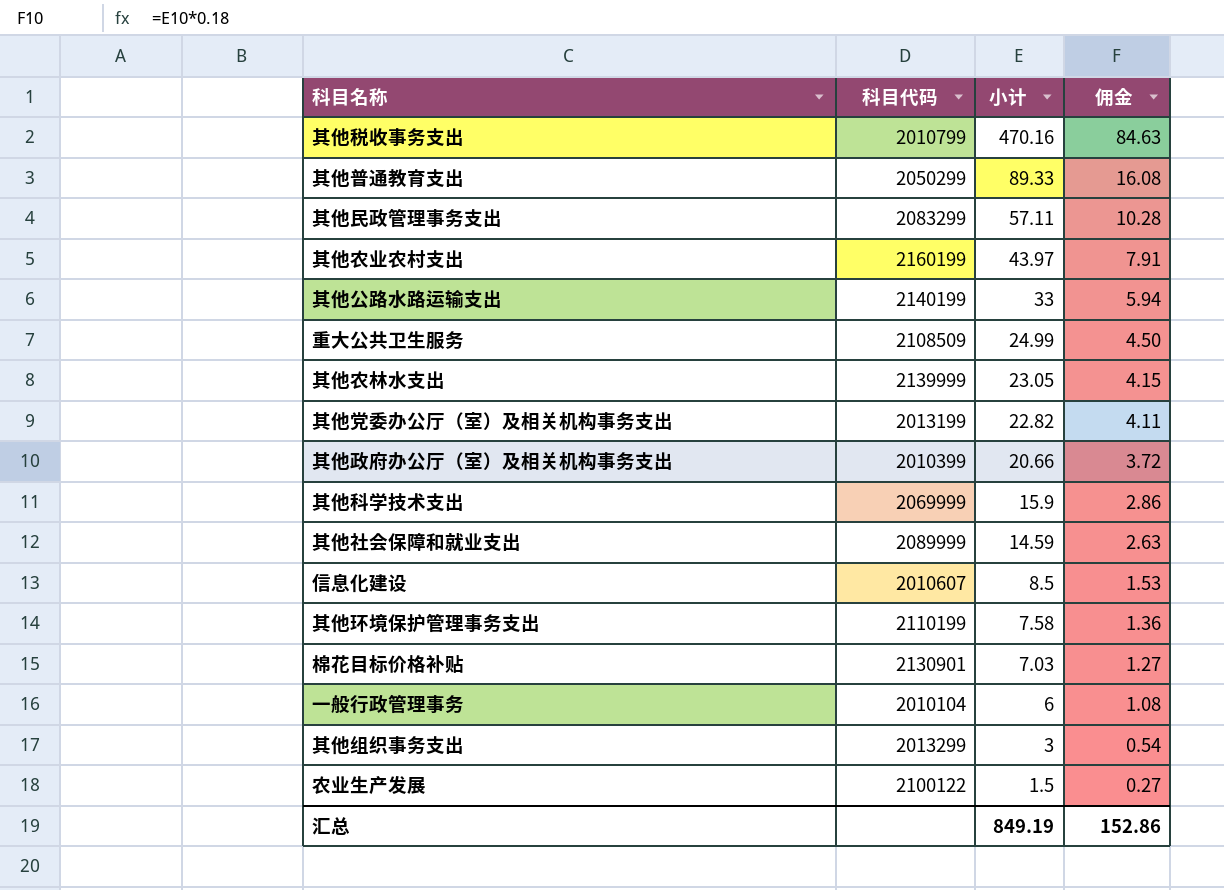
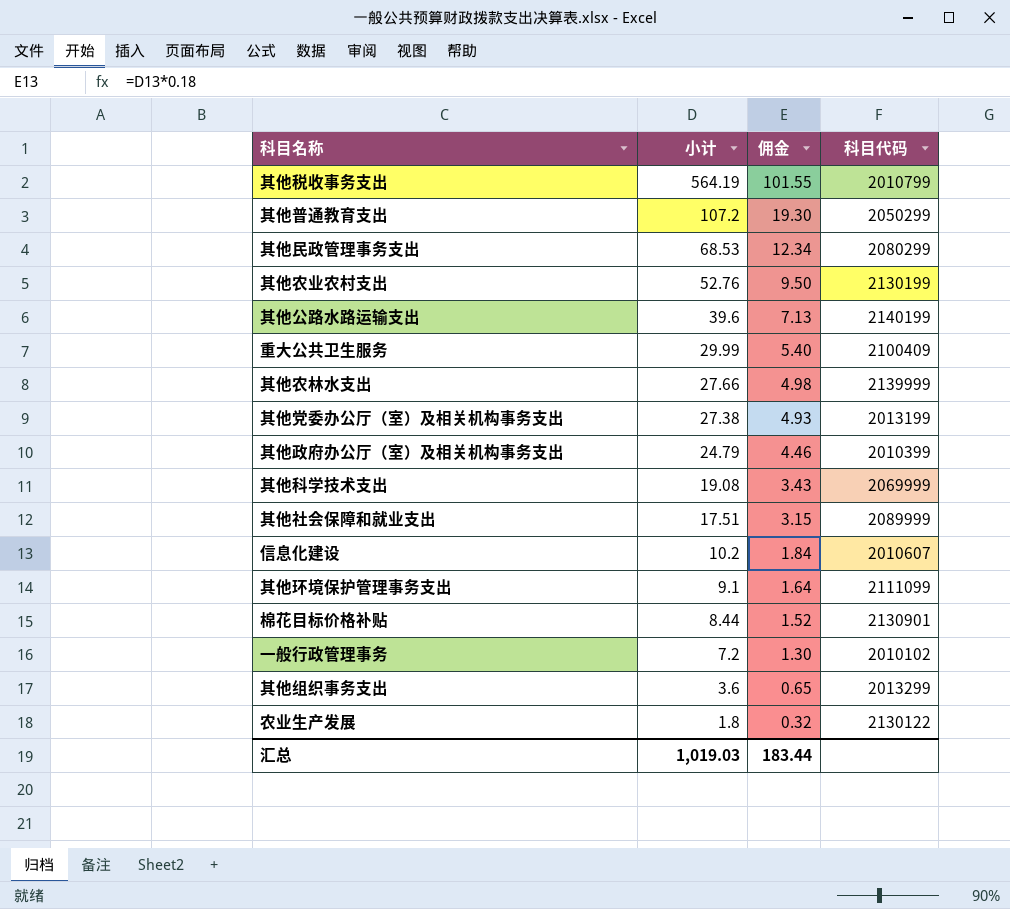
column 科目代码 | position: 2 -> 4
其他税收事务支出 | 小计: 470.16 -> 564.19
其他税收事务支出 | 佣金: 84.63 -> 101.55
其他普通教育支出 | 小计: 89.33 -> 107.2
其他普通教育支出 | 佣金: 16.08 -> 19.30
其他民政管理事务支出 | 小计: 57.11 -> 68.53
其他民政管理事务支出 | 佣金: 10.28 -> 12.34
其他民政管理事务支出 | 科目代码: 2083299 -> 2080299
其他农业农村支出 | 小计: 43.97 -> 52.76
其他农业农村支出 | 佣金: 7.91 -> 9.50
其他农业农村支出 | 科目代码: 2160199 -> 2130199
其他公路水路运输支出 | 小计: 33 -> 39.6
其他公路水路运输支出 | 佣金: 5.94 -> 7.13
重大公共卫生服务 | 小计: 24.99 -> 29.99
重大公共卫生服务 | 佣金: 4.50 -> 5.40
重大公共卫生服务 | 科目代码: 2108509 -> 2100409
其他农林水支出 | 小计: 23.05 -> 27.66
其他农林水支出 | 佣金: 4.15 -> 4.98
其他党委办公厅（室）及相关机构事务支出 | 小计: 22.82 -> 27.38
其他党委办公厅（室）及相关机构事务支出 | 佣金: 4.11 -> 4.93
其他政府办公厅（室）及相关机构事务支出 | 小计: 20.66 -> 24.79
其他政府办公厅（室）及相关机构事务支出 | 佣金: 3.72 -> 4.46
其他科学技术支出 | 小计: 15.9 -> 19.08
其他科学技术支出 | 佣金: 2.86 -> 3.43
其他社会保障和就业支出 | 小计: 14.59 -> 17.51
其他社会保障和就业支出 | 佣金: 2.63 -> 3.15
信息化建设 | 小计: 8.5 -> 10.2
信息化建设 | 佣金: 1.53 -> 1.84
其他环境保护管理事务支出 | 小计: 7.58 -> 9.1
其他环境保护管理事务支出 | 佣金: 1.36 -> 1.64
其他环境保护管理事务支出 | 科目代码: 2110199 -> 2111099
棉花目标价格补贴 | 小计: 7.03 -> 8.44
棉花目标价格补贴 | 佣金: 1.27 -> 1.52
一般行政管理事务 | 小计: 6 -> 7.2
一般行政管理事务 | 佣金: 1.08 -> 1.30
一般行政管理事务 | 科目代码: 2010104 -> 2010102
其他组织事务支出 | 小计: 3 -> 3.6
其他组织事务支出 | 佣金: 0.54 -> 0.65
农业生产发展 | 小计: 1.5 -> 1.8
农业生产发展 | 佣金: 0.27 -> 0.32
农业生产发展 | 科目代码: 2100122 -> 2130122
汇总 | 小计: 849.19 -> 1,019.03
汇总 | 佣金: 152.86 -> 183.44

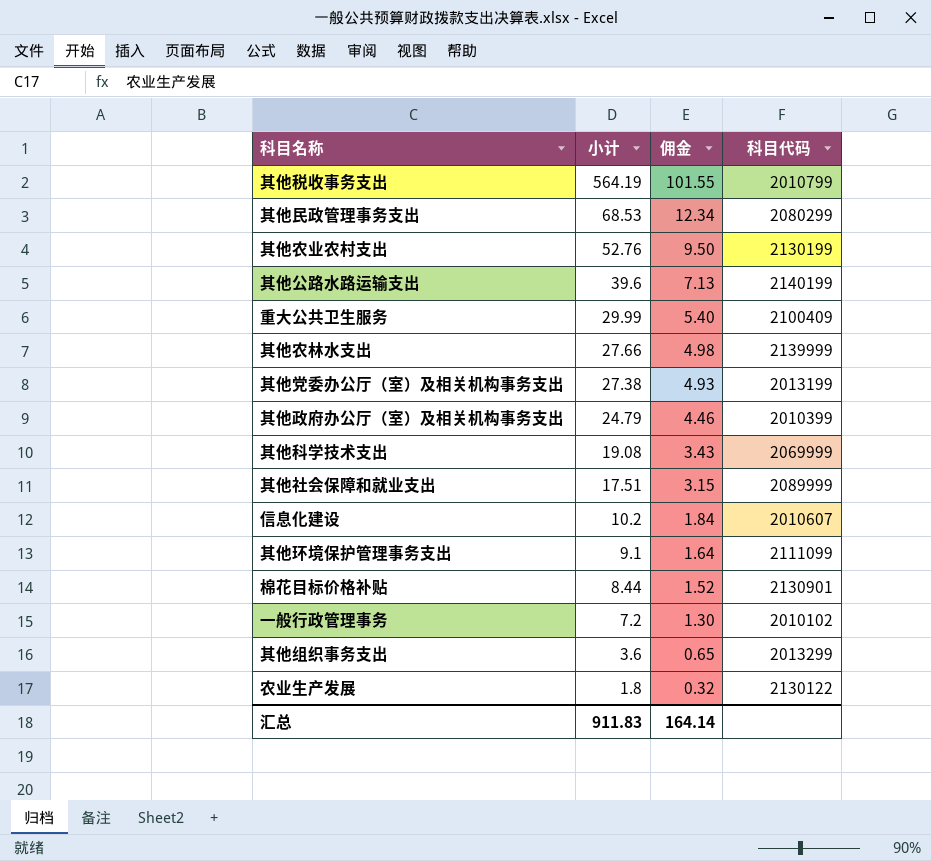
row 其他普通教育支出: 107.2 | 19.30 | 2050299 -> none
汇总 | 小计: 1,019.03 -> 911.83
汇总 | 佣金: 183.44 -> 164.14

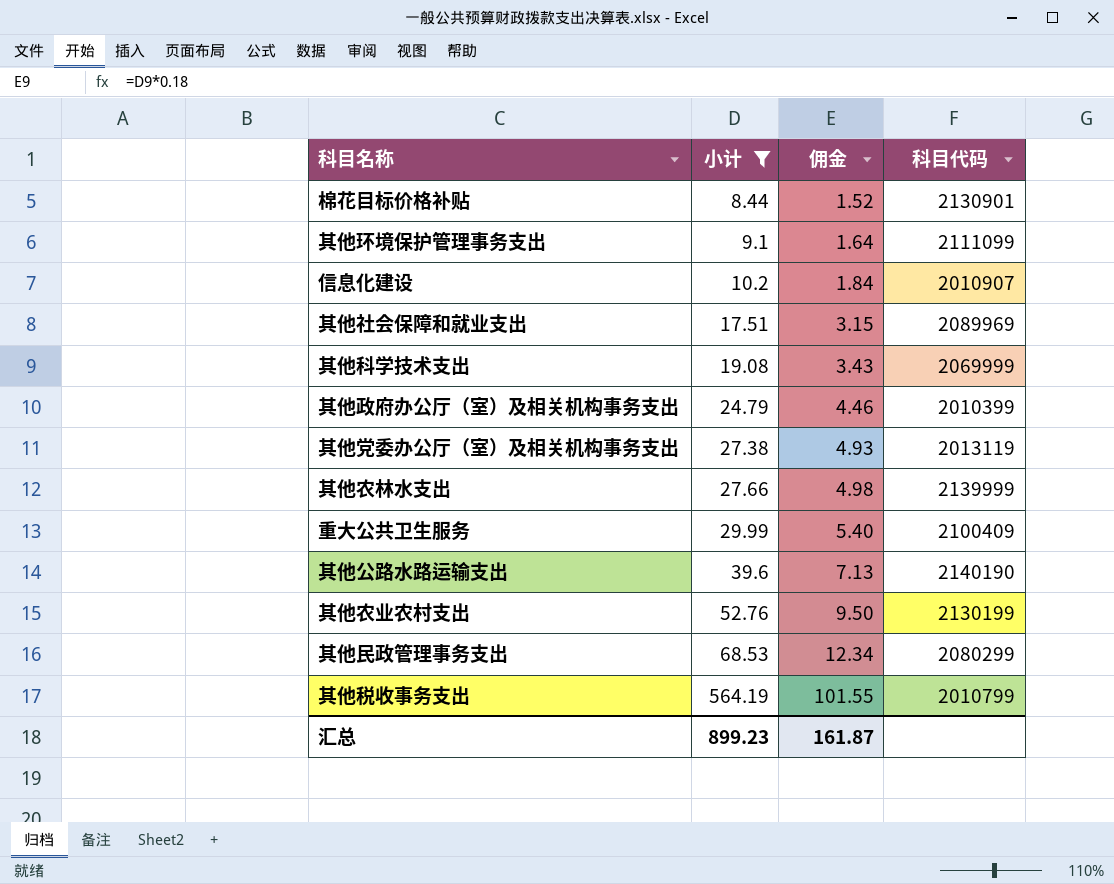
filter: none -> 小计 >= 8.44
row order: 小计 descending -> 小计 ascending
信息化建设 | 科目代码: 2010607 -> 2010907
其他社会保障和就业支出 | 科目代码: 2089999 -> 2089969
其他党委办公厅（室）及相关机构事务支出 | 科目代码: 2013199 -> 2013119
其他公路水路运输支出 | 科目代码: 2140199 -> 2140190
汇总 | 小计: 911.83 -> 899.23
汇总 | 佣金: 164.14 -> 161.87

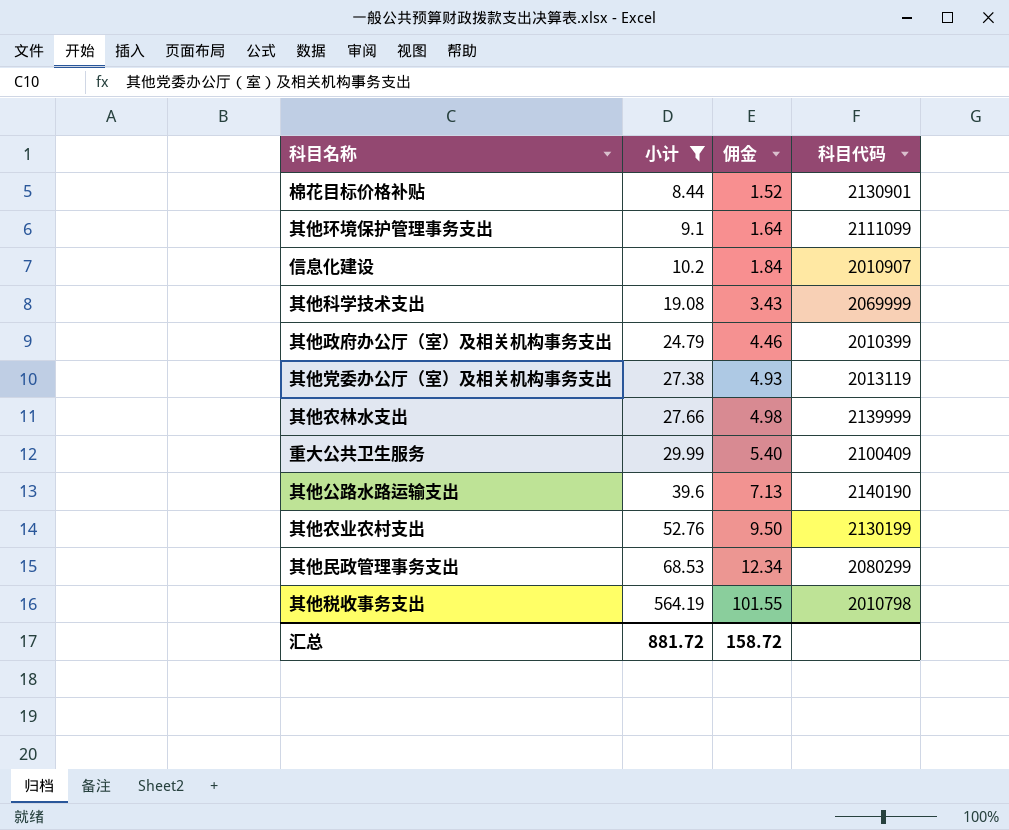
row 其他社会保障和就业支出: 17.51 | 3.15 | 2089969 -> none
其他税收事务支出 | 科目代码: 2010799 -> 2010798
汇总 | 小计: 899.23 -> 881.72
汇总 | 佣金: 161.87 -> 158.72

